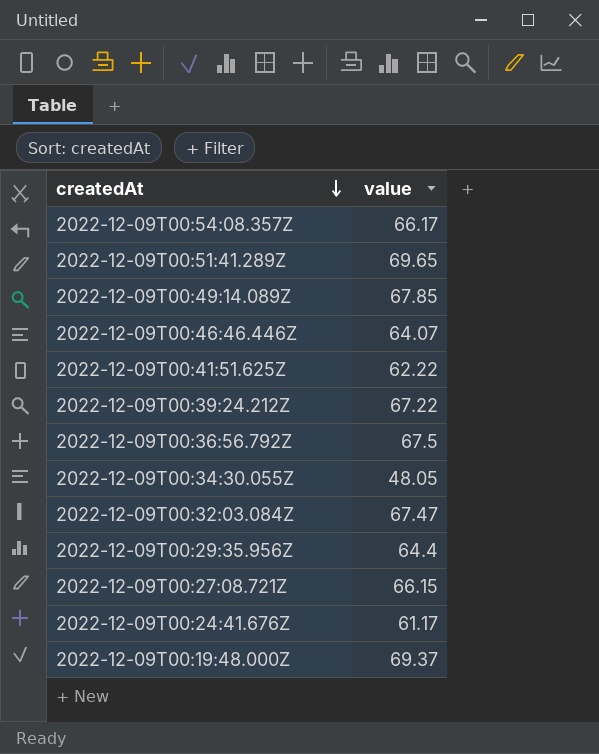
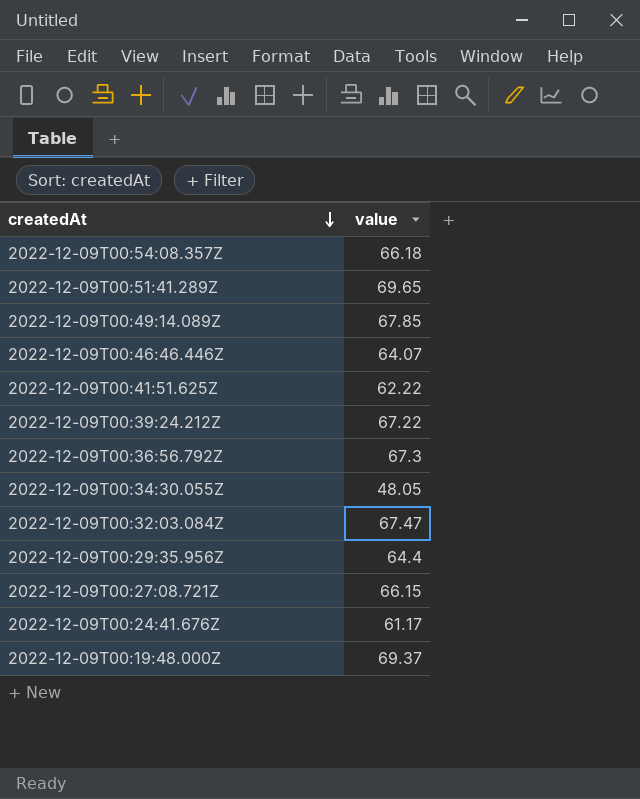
2022-12-09T00:54:08.357Z | value: 66.17 -> 66.18
2022-12-09T00:36:56.792Z | value: 67.5 -> 67.3

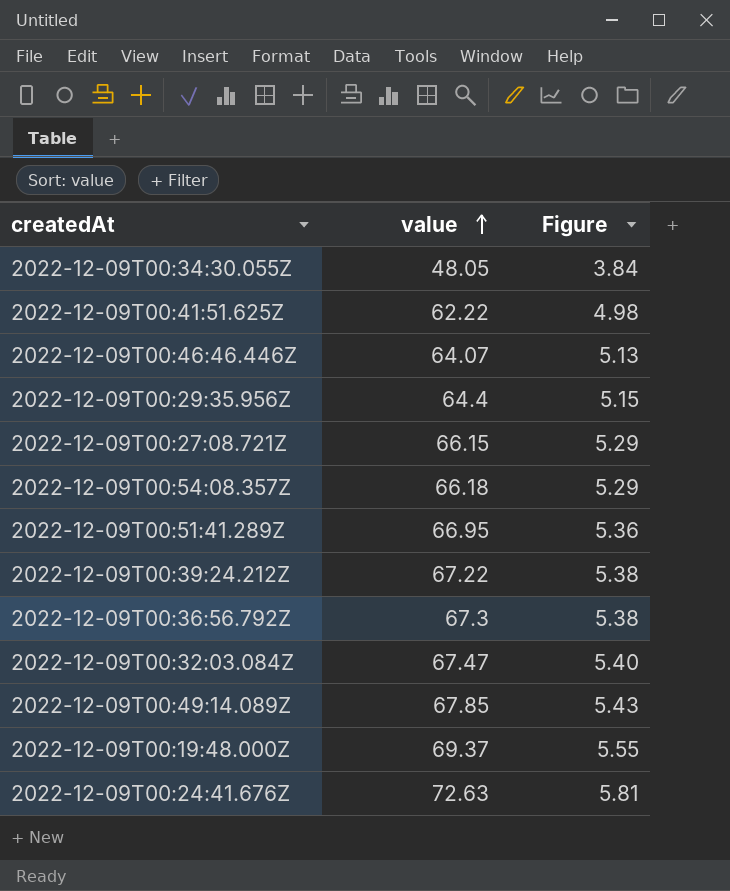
row order: createdAt descending -> value ascending
column Figure | formula: none -> [value] * 0.08
2022-12-09T00:51:41.289Z | value: 69.65 -> 66.95
2022-12-09T00:24:41.676Z | value: 61.17 -> 72.63

